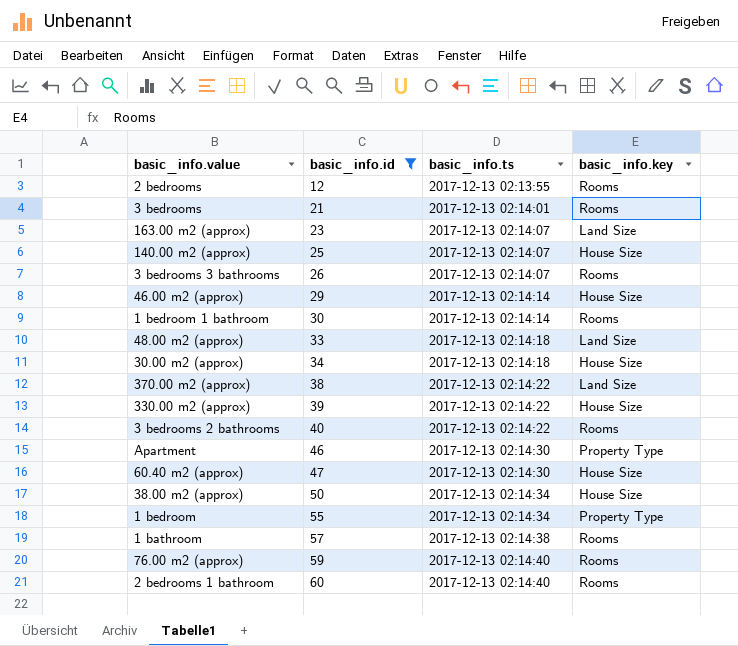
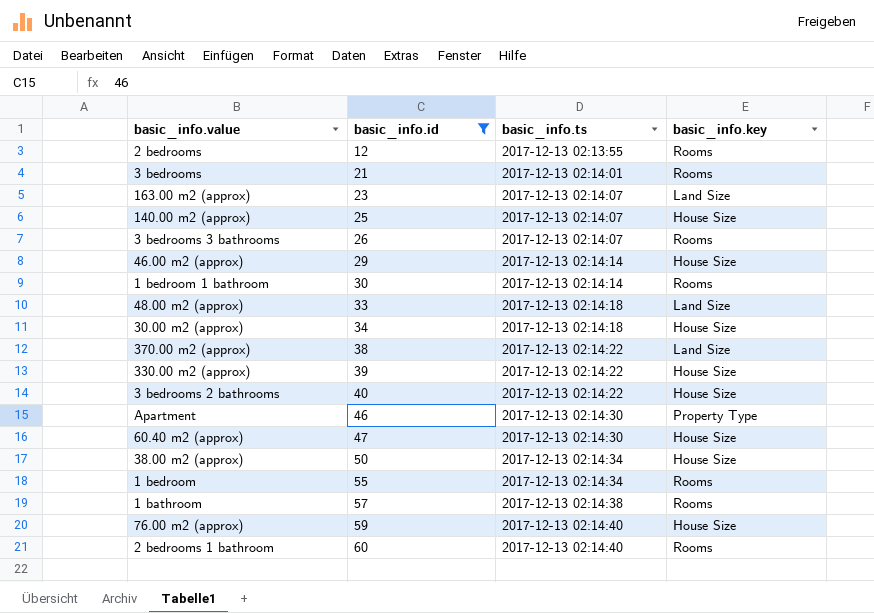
3 bedrooms 2 bathrooms | basic_info.key: Rooms -> House Size
1 bedroom | basic_info.key: Property Type -> Rooms
76.00 m2 (approx) | basic_info.key: Rooms -> House Size

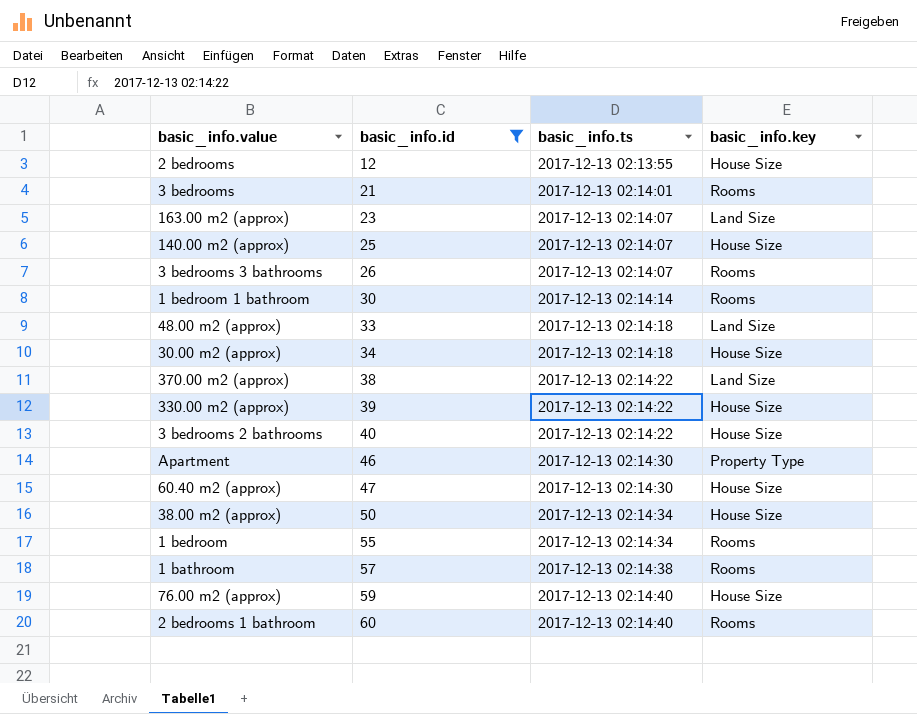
row 46.00 m2 (approx): 29 | 2017-12-13 02:14:14 | House Size -> none
2 bedrooms | basic_info.key: Rooms -> House Size

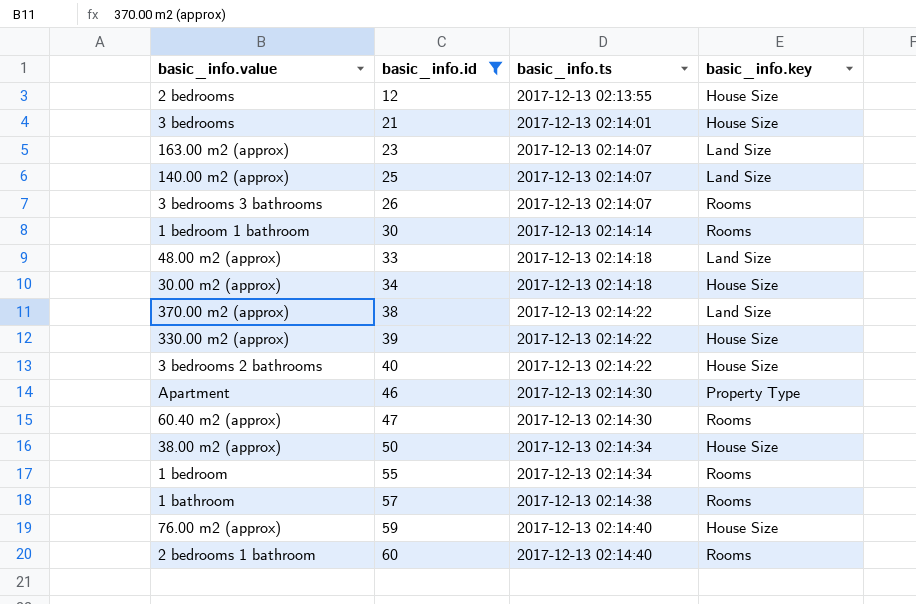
3 bedrooms | basic_info.key: Rooms -> House Size
140.00 m2 (approx) | basic_info.key: House Size -> Land Size
60.40 m2 (approx) | basic_info.key: House Size -> Rooms

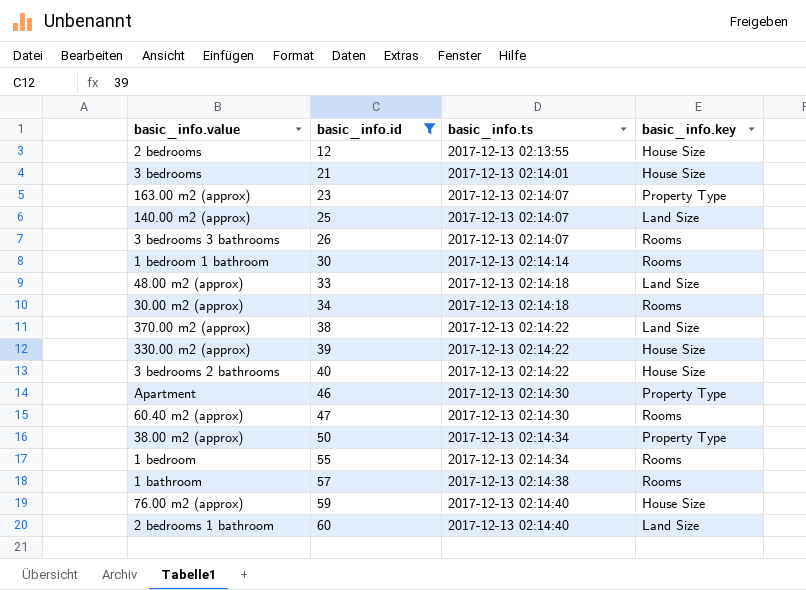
163.00 m2 (approx) | basic_info.key: Land Size -> Property Type
30.00 m2 (approx) | basic_info.key: House Size -> Rooms
38.00 m2 (approx) | basic_info.key: House Size -> Property Type
2 bedrooms 1 bathroom | basic_info.key: Rooms -> Land Size

